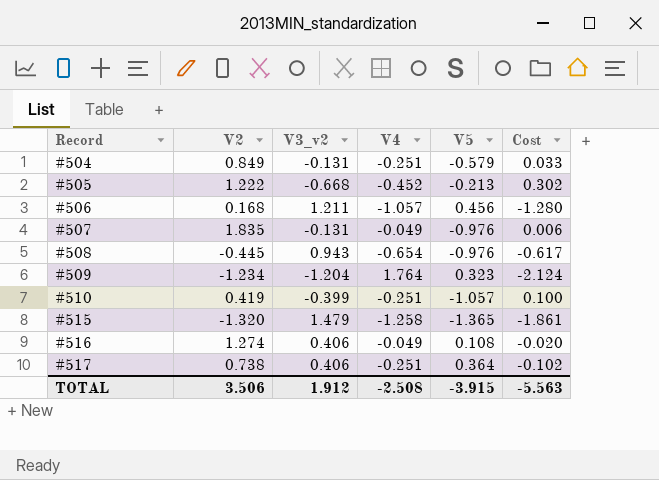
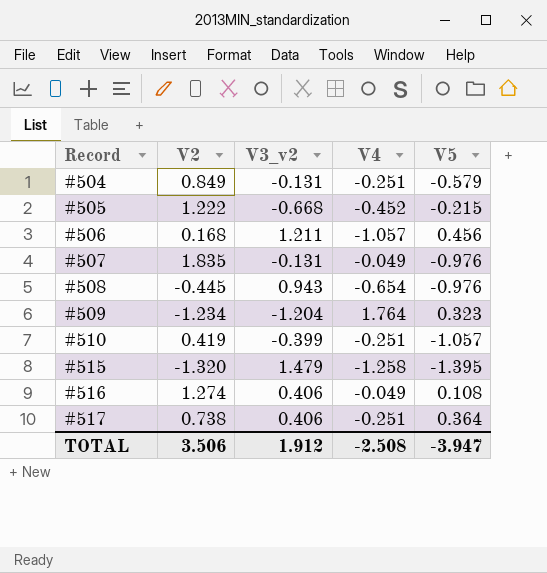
column Cost | formula: [V3_v2] * [V4] -> none
#505 | V5: -0.213 -> -0.215
#515 | V5: -1.365 -> -1.395
TOTAL | V5: -3.915 -> -3.947

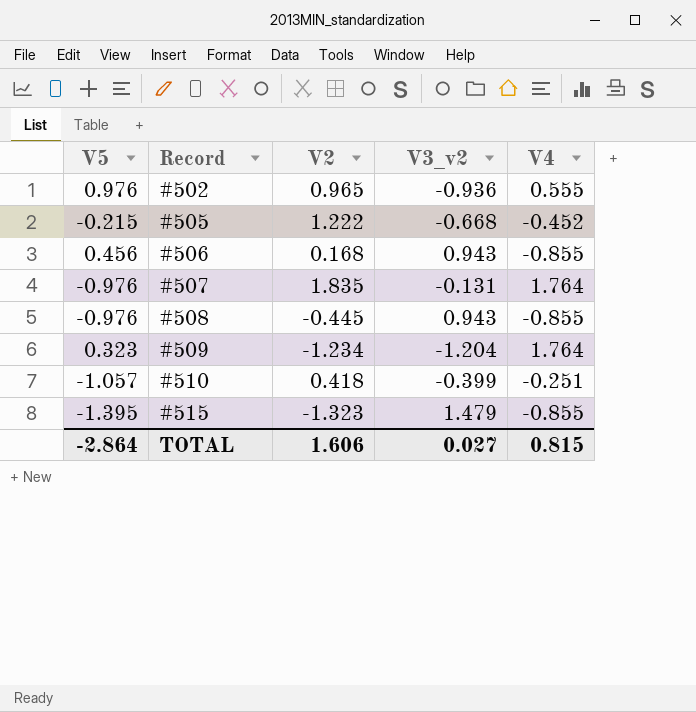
column V5 | position: 5 -> 1
row #504: 0.849 | -0.131 | -0.251 | -0.579 -> none
row #516: 1.274 | 0.406 | -0.049 | 0.108 -> none
row #517: 0.738 | 0.406 | -0.251 | 0.364 -> none
row #502: none -> 0.976 | 0.965 | -0.936 | 0.555
#506 | V3_v2: 1.211 -> 0.943
#506 | V4: -1.057 -> -0.855
#507 | V4: -0.049 -> 1.764
#508 | V4: -0.654 -> -0.855
#510 | V2: 0.419 -> 0.418
#515 | V2: -1.320 -> -1.323
#515 | V4: -1.258 -> -0.855
TOTAL | V5: -3.947 -> -2.864
TOTAL | V2: 3.506 -> 1.606
TOTAL | V3_v2: 1.912 -> 0.027
TOTAL | V4: -2.508 -> 0.815

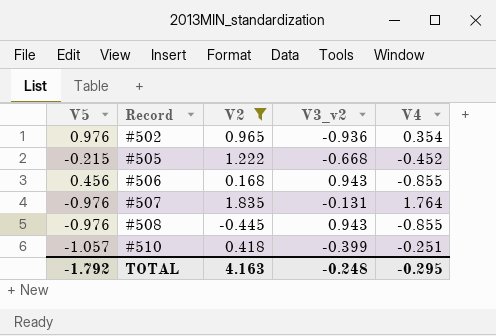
filter: none -> V2 >= -0.445
#502 | V4: 0.555 -> 0.354
TOTAL | V5: -2.864 -> -1.792
TOTAL | V2: 1.606 -> 4.163
TOTAL | V3_v2: 0.027 -> -0.248
TOTAL | V4: 0.815 -> -0.295

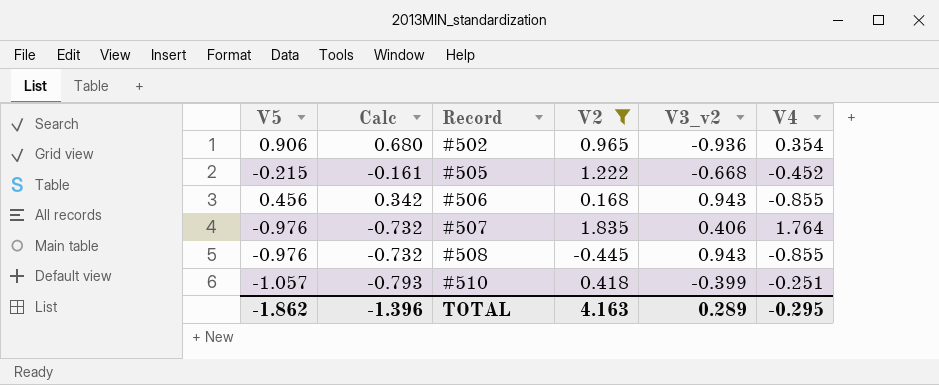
column Calc | formula: none -> [V5] * 0.75
#502 | V5: 0.976 -> 0.906
#507 | V3_v2: -0.131 -> 0.406
TOTAL | V5: -1.792 -> -1.862
TOTAL | V3_v2: -0.248 -> 0.289

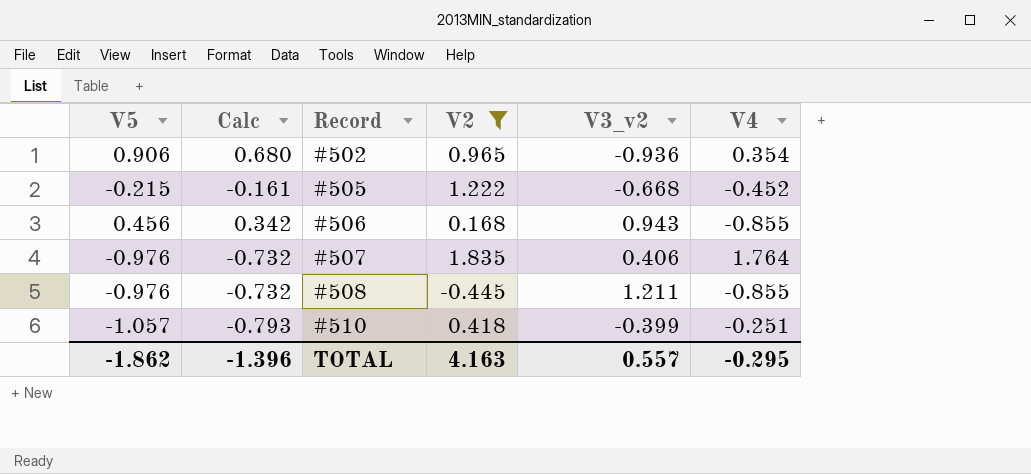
#508 | V3_v2: 0.943 -> 1.211
TOTAL | V3_v2: 0.289 -> 0.557

